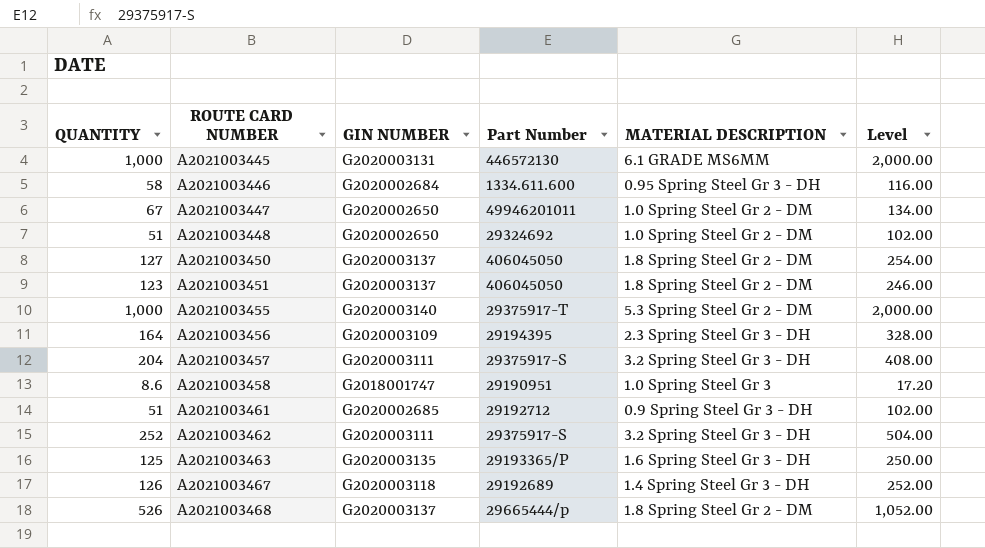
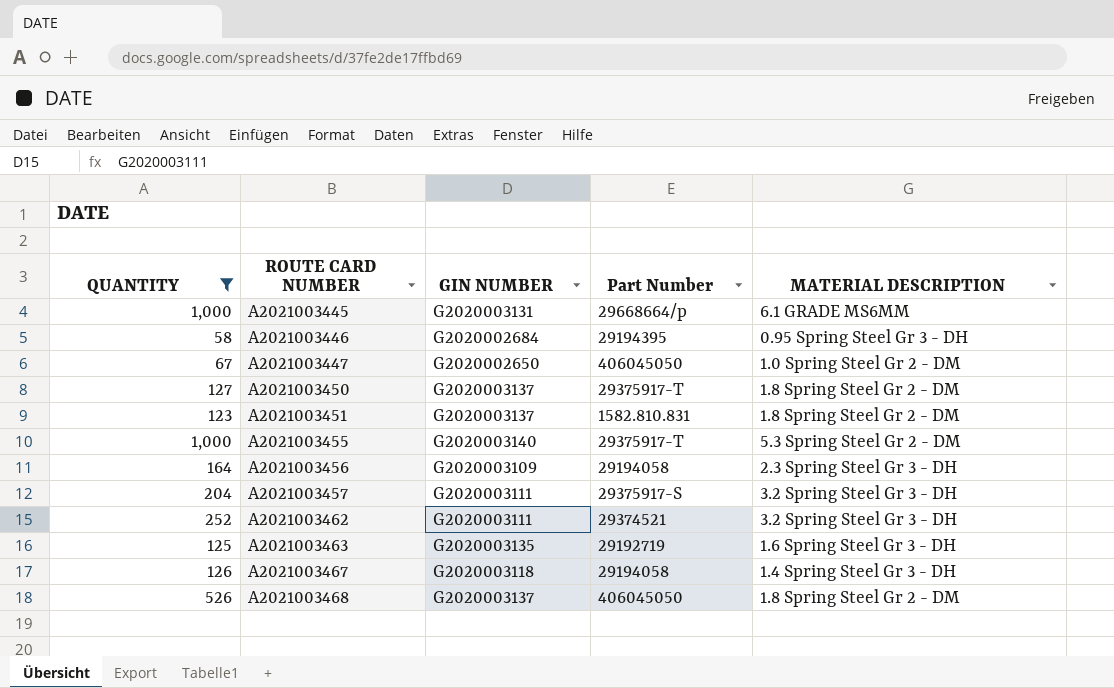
filter: none -> QUANTITY >= 58
column Level | formula: [QUANTITY] * 2 -> none
A2021003445 | Part Number: 446572130 -> 29668664/p
A2021003446 | Part Number: 1334.611.600 -> 29194395
A2021003447 | Part Number: 49946201011 -> 406045050
A2021003450 | Part Number: 406045050 -> 29375917-T
A2021003451 | Part Number: 406045050 -> 1582.810.831
A2021003456 | Part Number: 29194395 -> 29194058
A2021003462 | Part Number: 29375917-S -> 29374521
A2021003463 | Part Number: 29193365/P -> 29192719
A2021003467 | Part Number: 29192689 -> 29194058
A2021003468 | Part Number: 29665444/p -> 406045050

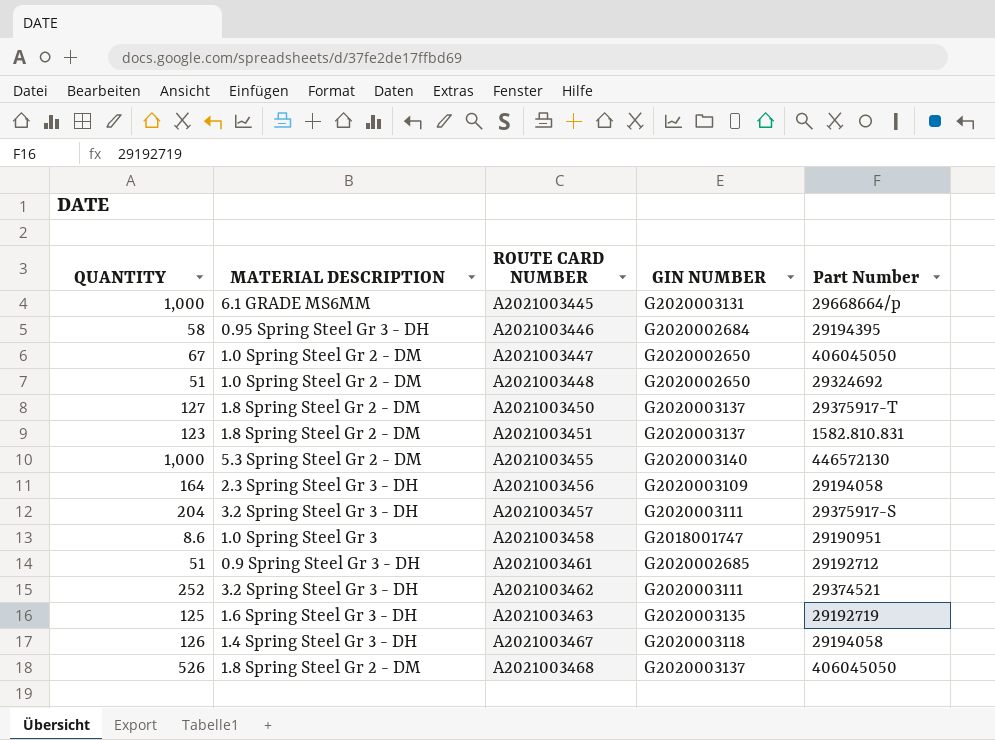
filter: QUANTITY >= 58 -> none
column MATERIAL DESCRIPTION | position: 5 -> 2
A2021003455 | Part Number: 29375917-T -> 446572130

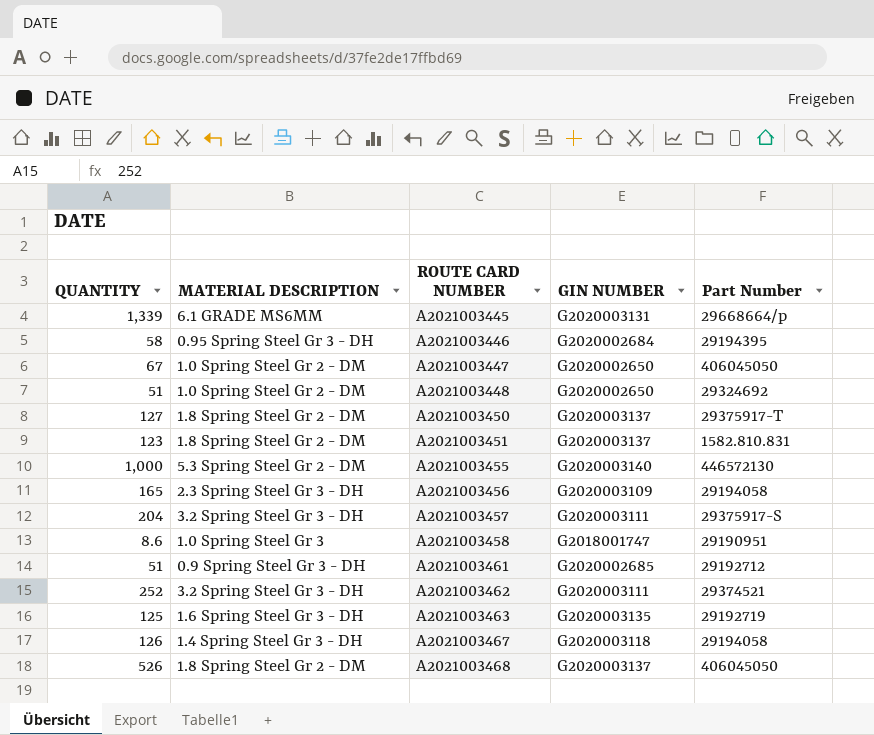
A2021003445 | QUANTITY: 1,000 -> 1,339
A2021003456 | QUANTITY: 164 -> 165

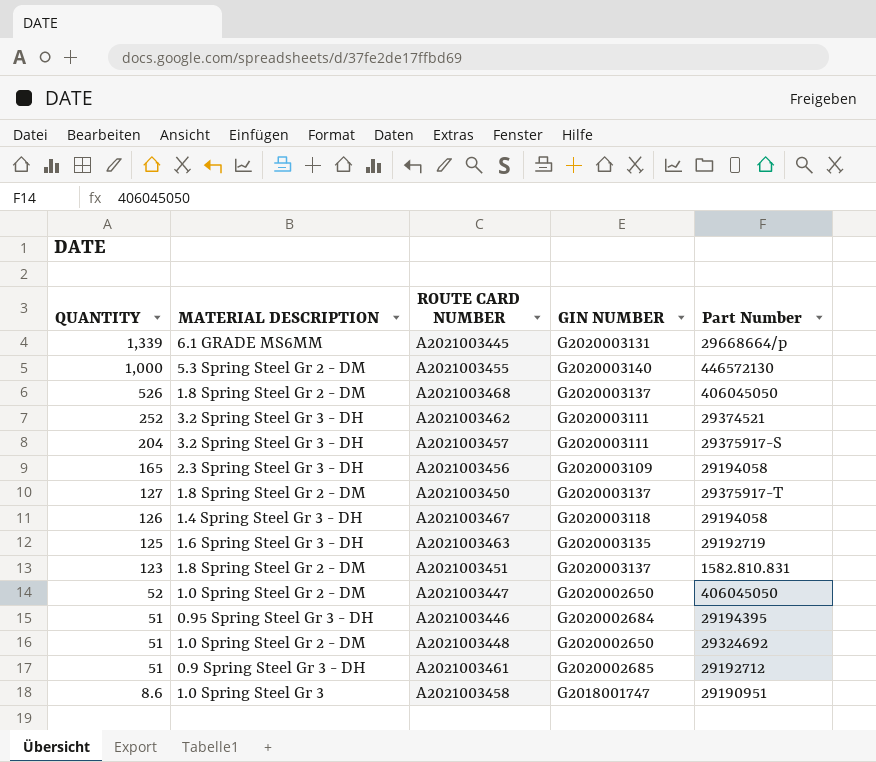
row order: ROUTE CARD NUMBER ascending -> QUANTITY descending
A2021003447 | QUANTITY: 67 -> 52
A2021003446 | QUANTITY: 58 -> 51

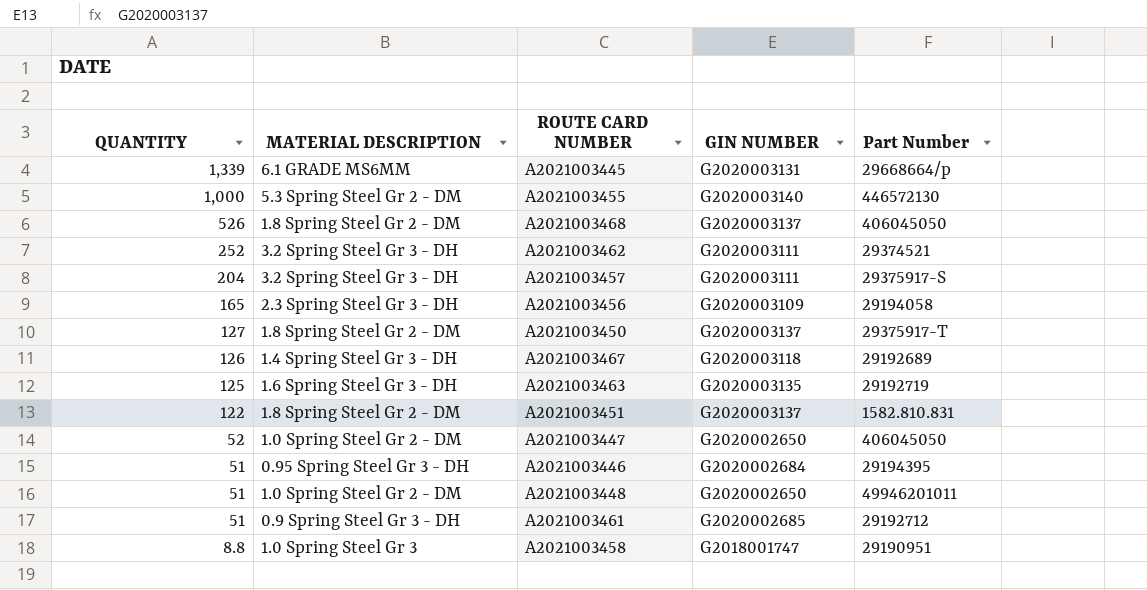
A2021003467 | Part Number: 29194058 -> 29192689
A2021003451 | QUANTITY: 123 -> 122
A2021003448 | Part Number: 29324692 -> 49946201011
A2021003458 | QUANTITY: 8.6 -> 8.8

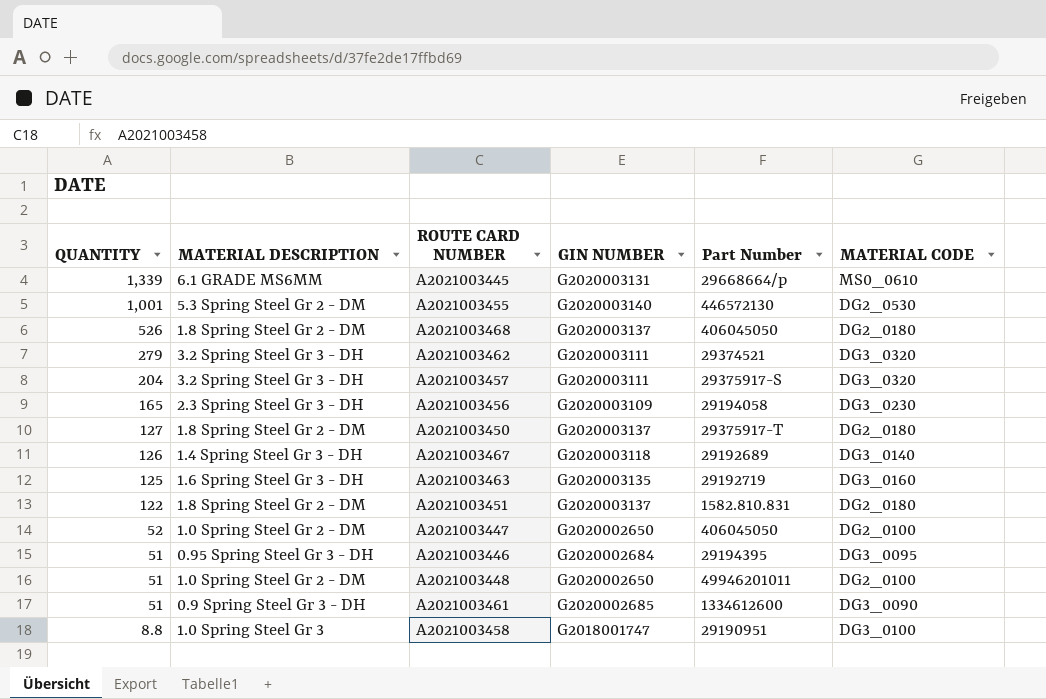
column MATERIAL CODE | position: none -> 6
A2021003455 | QUANTITY: 1,000 -> 1,001
A2021003462 | QUANTITY: 252 -> 279
A2021003461 | Part Number: 29192712 -> 1334612600

